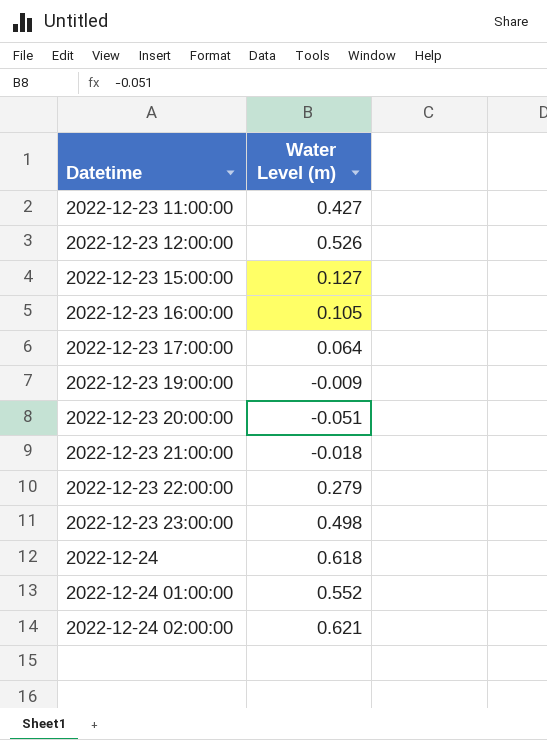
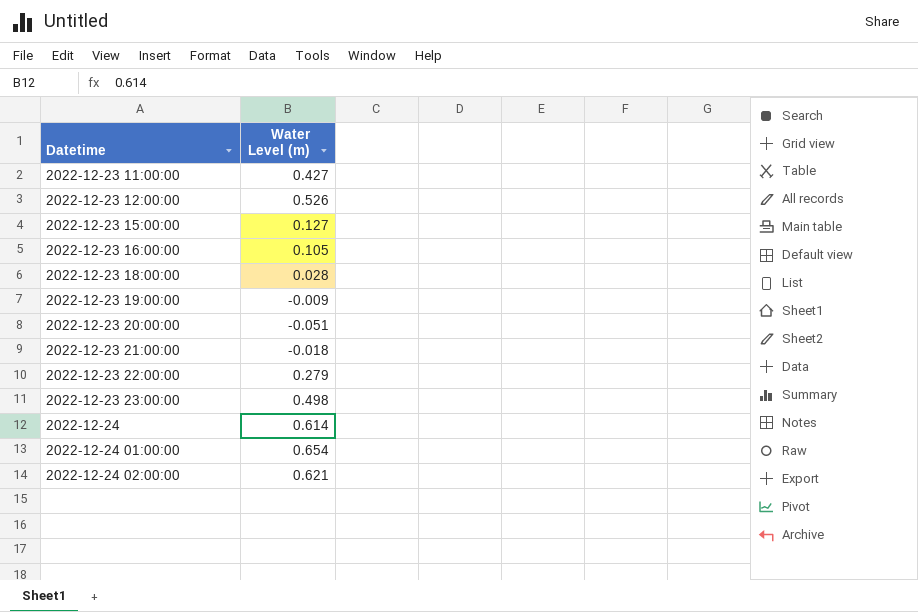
row 2022-12-23 17:00:00: 0.064 -> none
row 2022-12-23 18:00:00: none -> 0.028
2022-12-24 | Water Level (m): 0.618 -> 0.614
2022-12-24 01:00:00 | Water Level (m): 0.552 -> 0.654

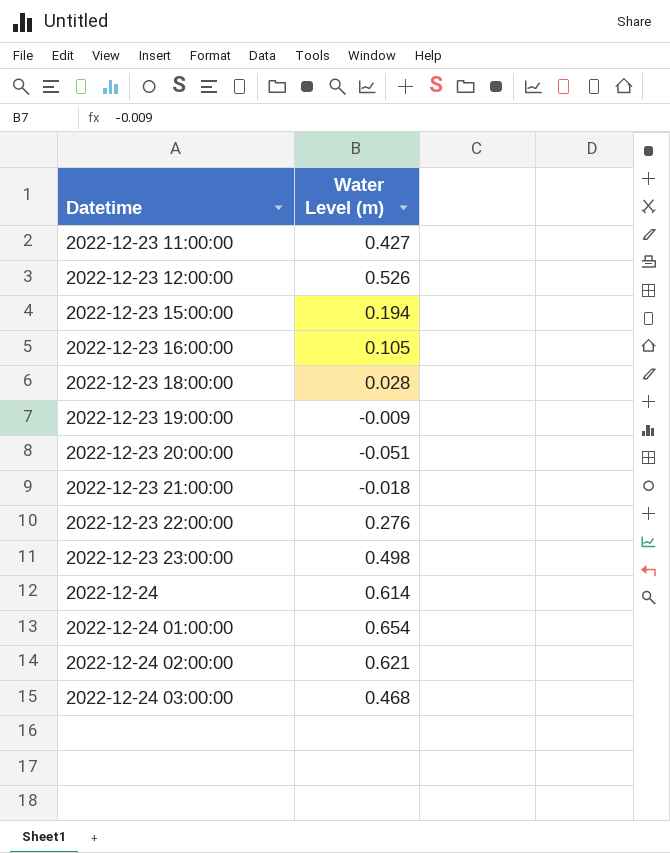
2022-12-23 15:00:00 | Water Level (m): 0.127 -> 0.194
2022-12-23 22:00:00 | Water Level (m): 0.279 -> 0.276
row 2022-12-24 03:00:00: none -> 0.468

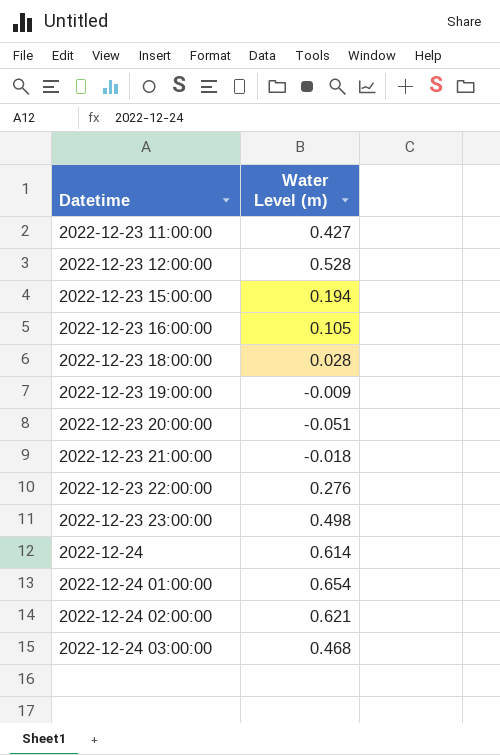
2022-12-23 12:00:00 | Water Level (m): 0.526 -> 0.528

